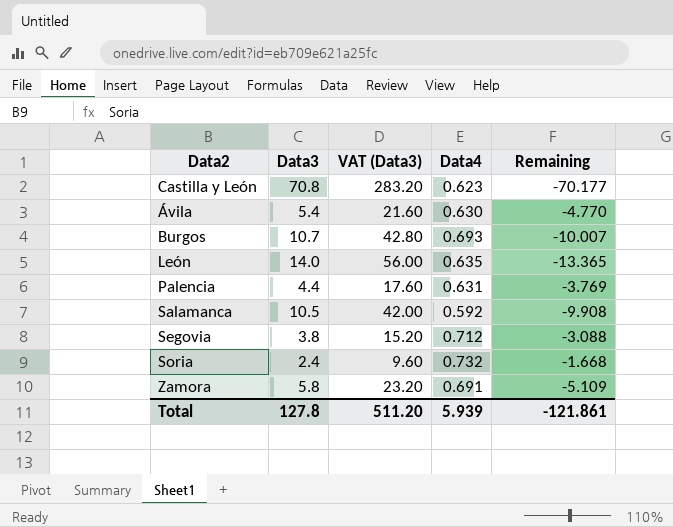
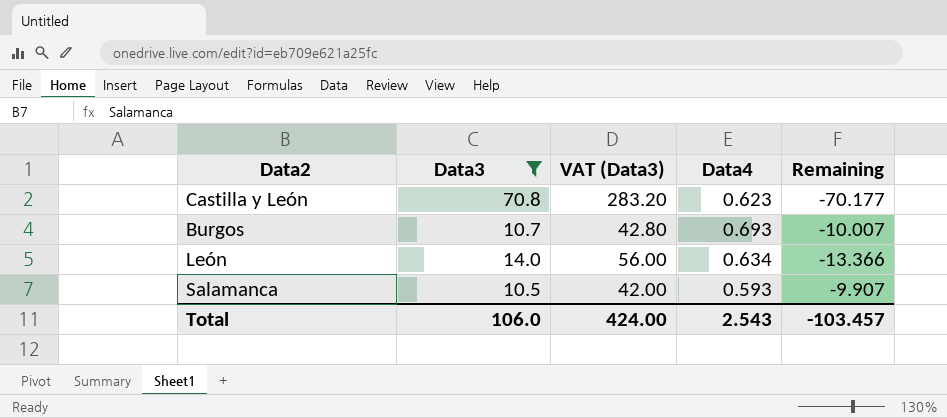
filter: none -> Data3 >= 10.5
León | Data4: 0.635 -> 0.634
León | Remaining: -13.365 -> -13.366
Salamanca | Data4: 0.592 -> 0.593
Salamanca | Remaining: -9.908 -> -9.907
Total | Data3: 127.8 -> 106.0
Total | VAT (Data3): 511.20 -> 424.00
Total | Data4: 5.939 -> 2.543
Total | Remaining: -121.861 -> -103.457

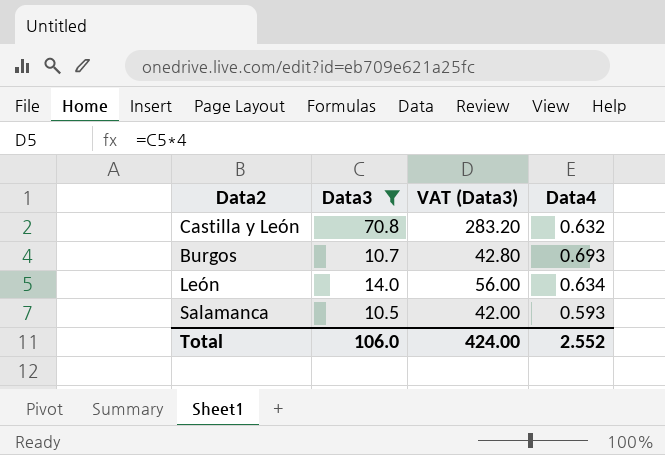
column Remaining | formula: [Data4] - [Data3] -> none
Castilla y León | Data4: 0.623 -> 0.632
Total | Data4: 2.543 -> 2.552

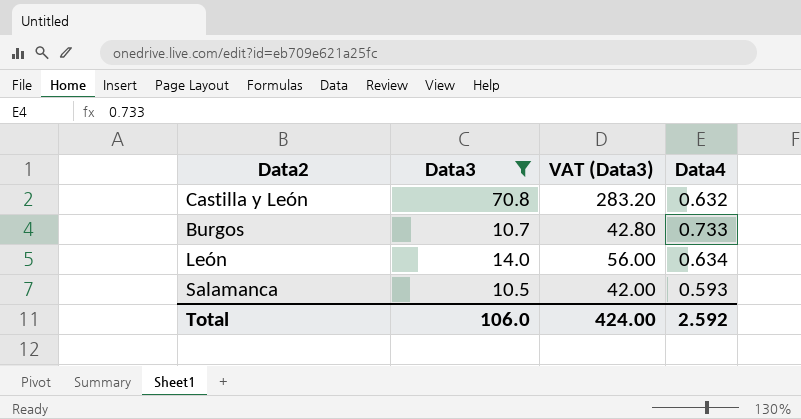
Burgos | Data4: 0.693 -> 0.733
Total | Data4: 2.552 -> 2.592

